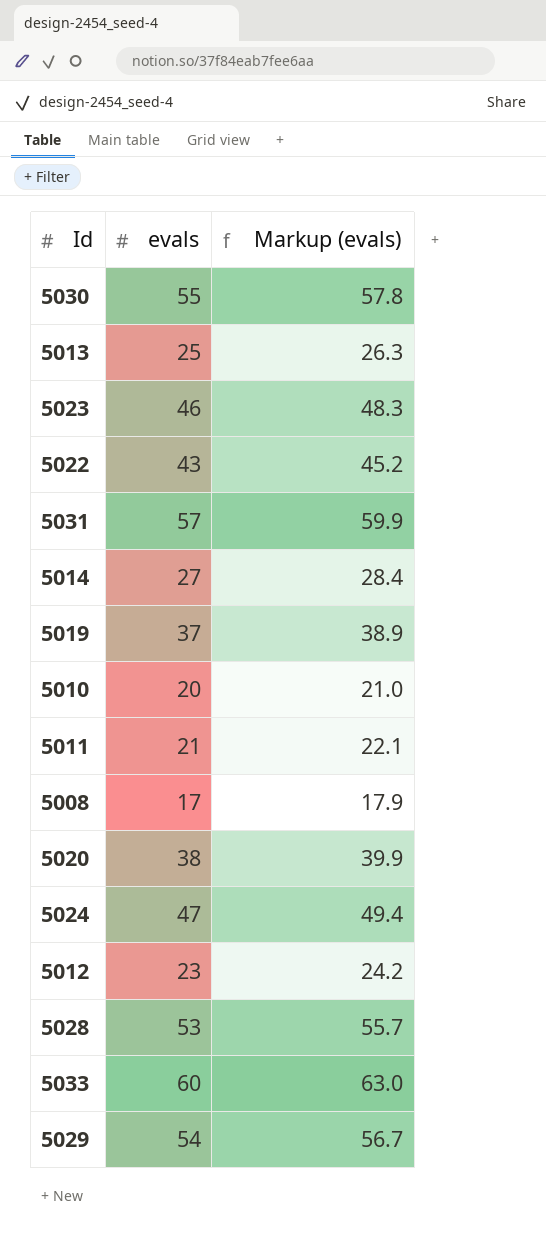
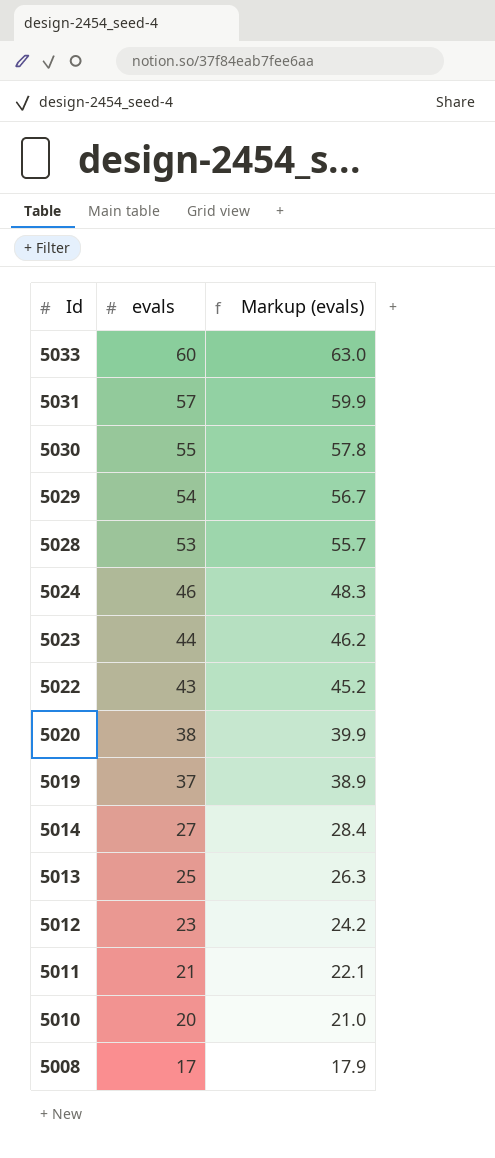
row order: none -> Id descending
5024 | evals: 47 -> 46
5024 | Markup (evals): 49.4 -> 48.3
5023 | evals: 46 -> 44
5023 | Markup (evals): 48.3 -> 46.2

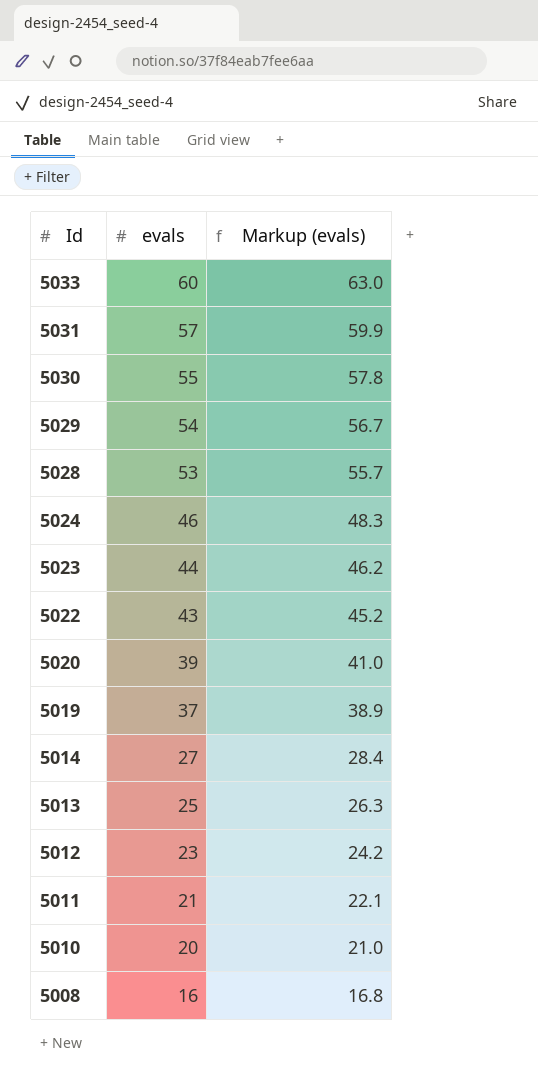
5020 | evals: 38 -> 39
5020 | Markup (evals): 39.9 -> 41.0
5008 | evals: 17 -> 16
5008 | Markup (evals): 17.9 -> 16.8

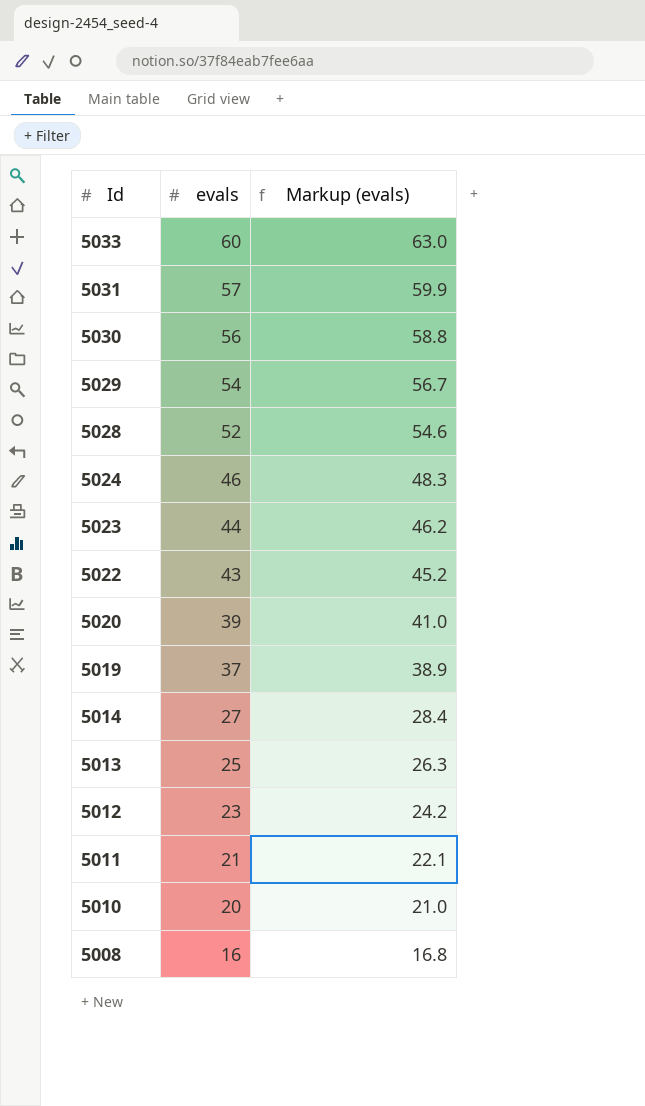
5030 | evals: 55 -> 56
5030 | Markup (evals): 57.8 -> 58.8
5028 | evals: 53 -> 52
5028 | Markup (evals): 55.7 -> 54.6

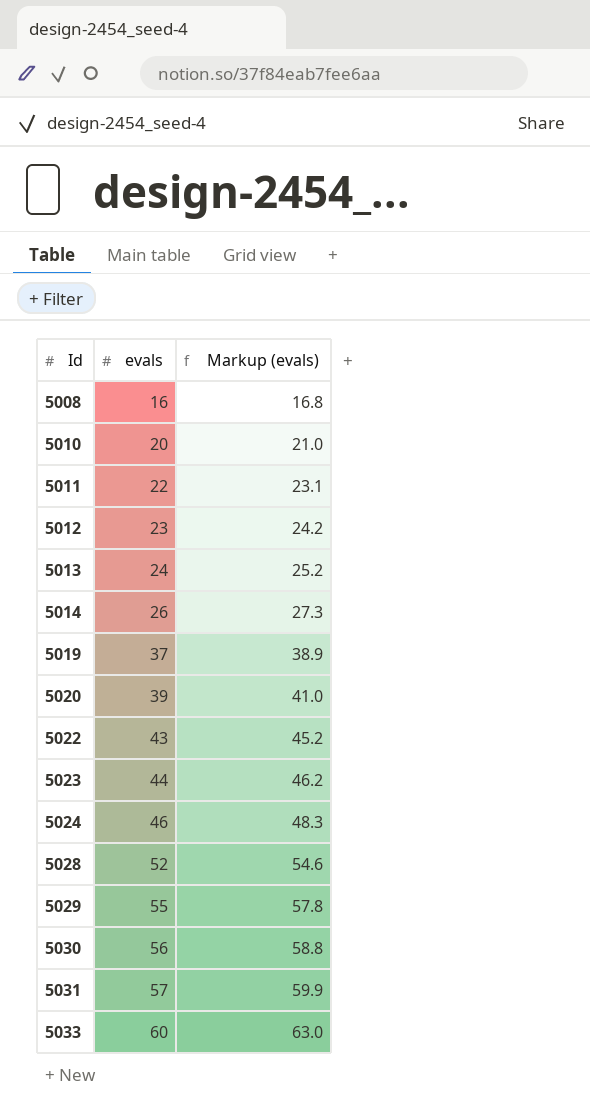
row order: Id descending -> Id ascending
5011 | evals: 21 -> 22
5011 | Markup (evals): 22.1 -> 23.1
5013 | evals: 25 -> 24
5013 | Markup (evals): 26.3 -> 25.2
5014 | evals: 27 -> 26
5014 | Markup (evals): 28.4 -> 27.3
5029 | evals: 54 -> 55
5029 | Markup (evals): 56.7 -> 57.8

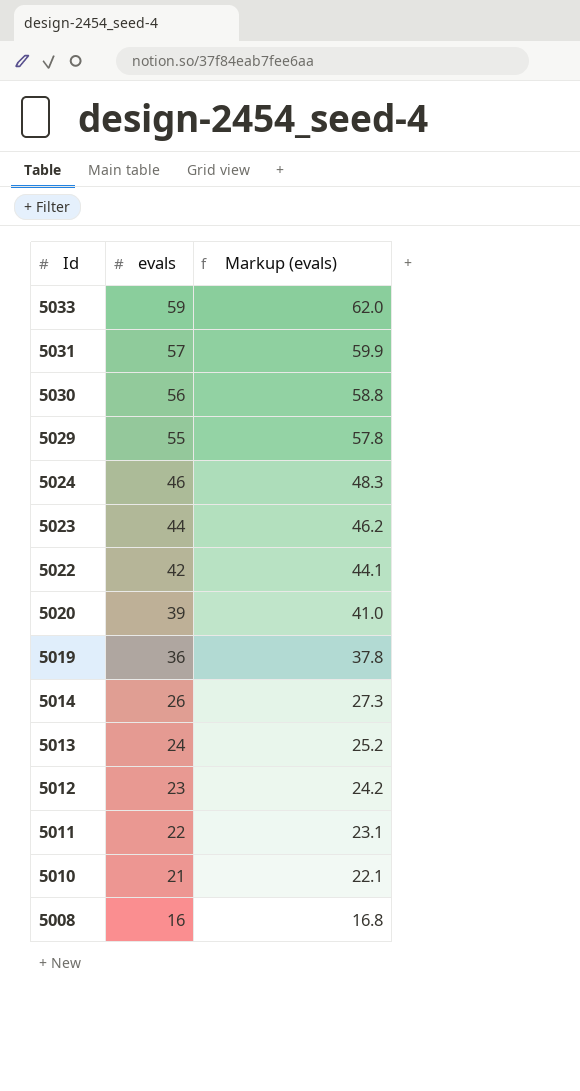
row order: Id ascending -> Id descending
row 5028: 52 | 54.6 -> none
5033 | evals: 60 -> 59
5033 | Markup (evals): 63.0 -> 62.0
5022 | evals: 43 -> 42
5022 | Markup (evals): 45.2 -> 44.1
5019 | evals: 37 -> 36
5019 | Markup (evals): 38.9 -> 37.8
5010 | evals: 20 -> 21
5010 | Markup (evals): 21.0 -> 22.1

